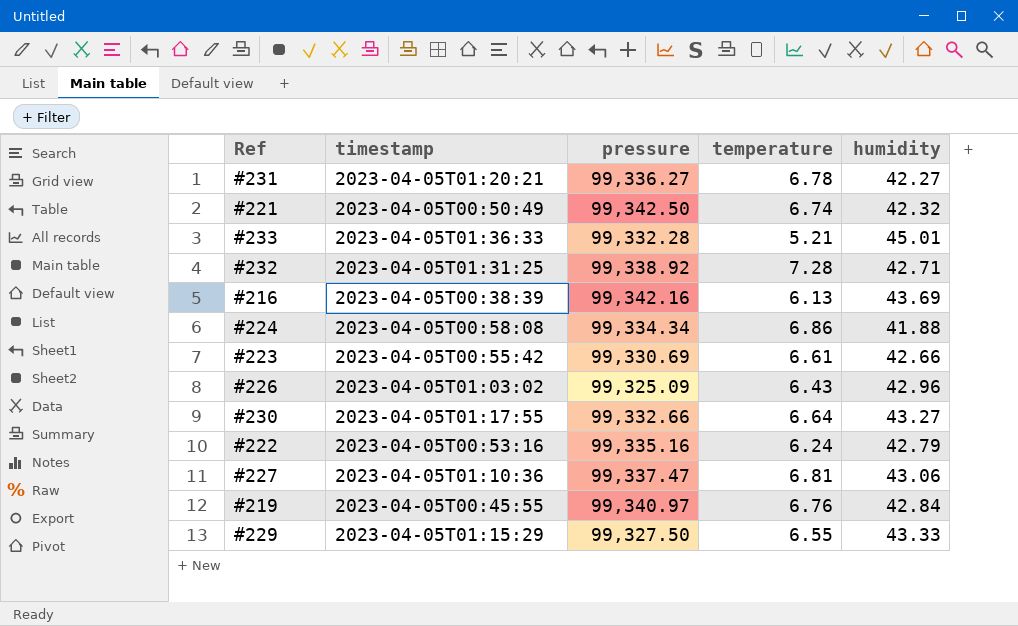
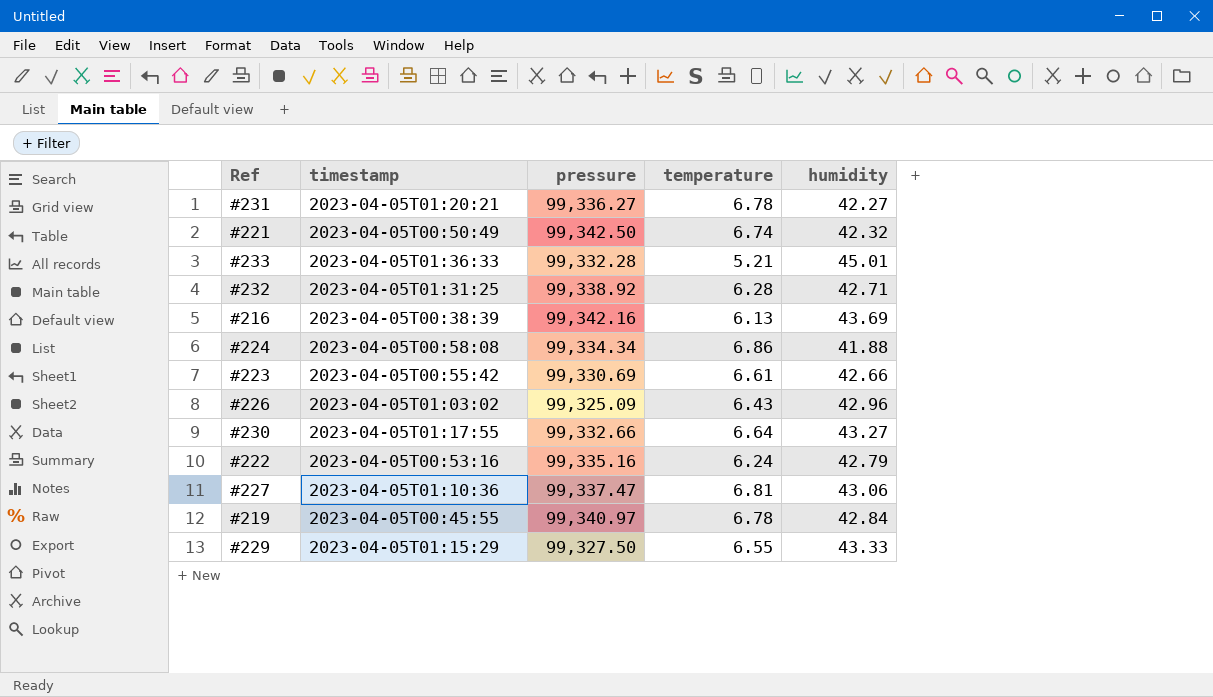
#232 | temperature: 7.28 -> 6.28
#219 | temperature: 6.76 -> 6.78

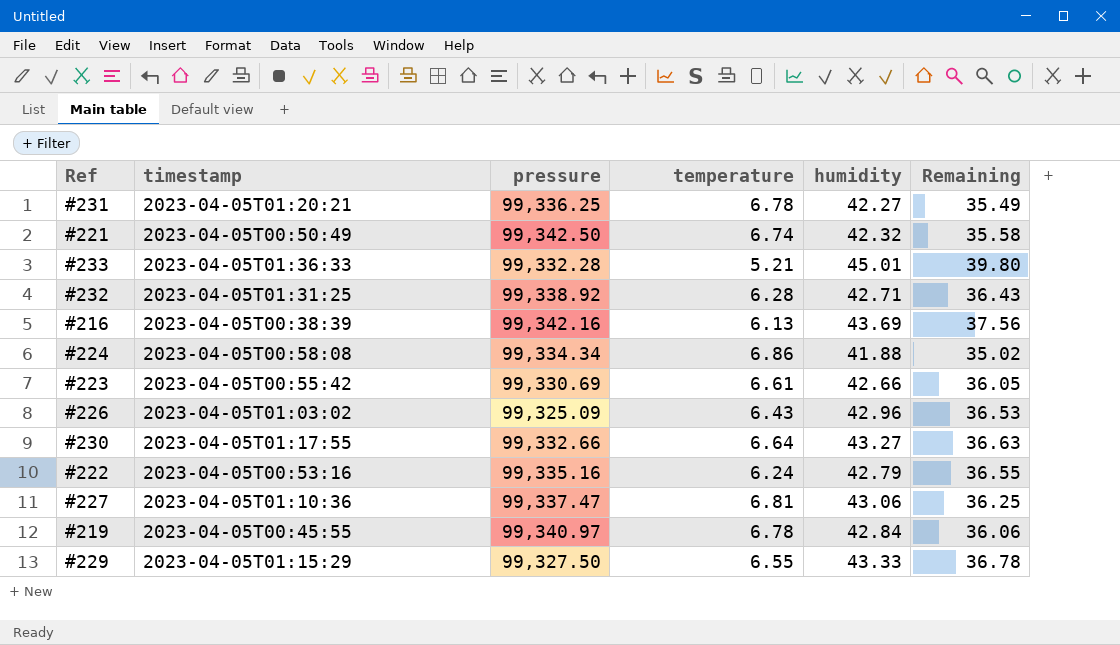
column Remaining | formula: none -> [humidity] - [temperature]
#231 | pressure: 99,336.27 -> 99,336.25

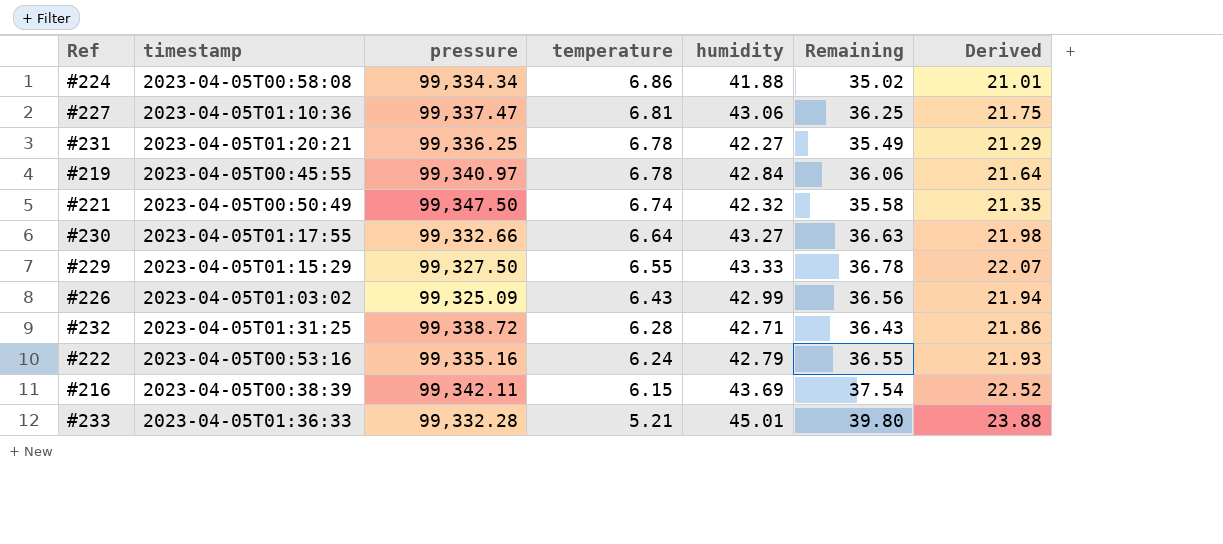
row order: none -> temperature descending
column Derived | formula: none -> [Remaining] * 0.6
row #223: 2023-04-05T00:55:42 | 99,330.69 | 6.61 | 42.66 | 36.05 -> none
#221 | pressure: 99,342.50 -> 99,347.50
#226 | humidity: 42.96 -> 42.99
#226 | Remaining: 36.53 -> 36.56
#232 | pressure: 99,338.92 -> 99,338.72
#216 | pressure: 99,342.16 -> 99,342.11
#216 | temperature: 6.13 -> 6.15
#216 | Remaining: 37.56 -> 37.54

